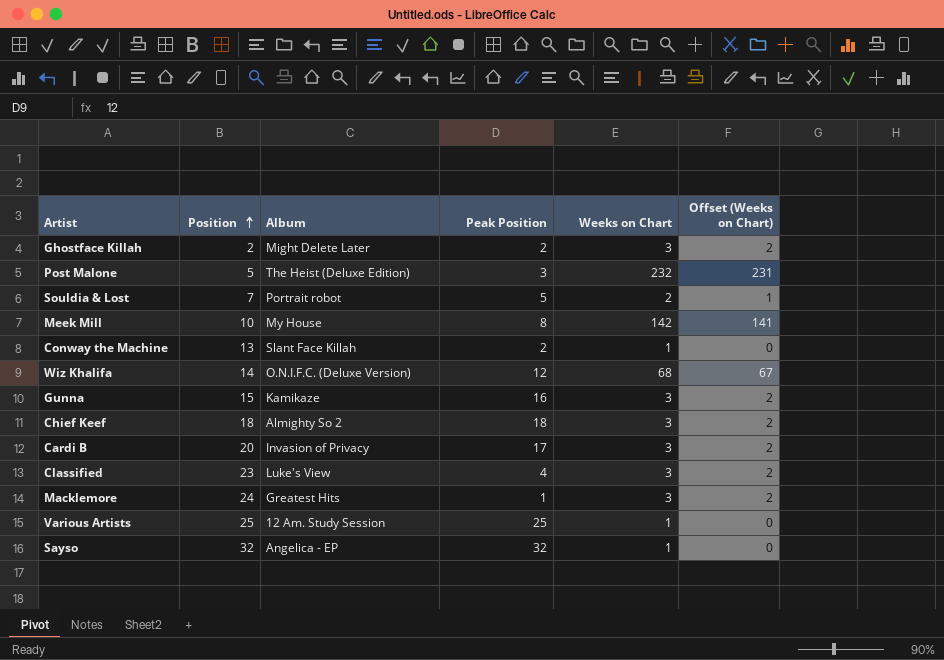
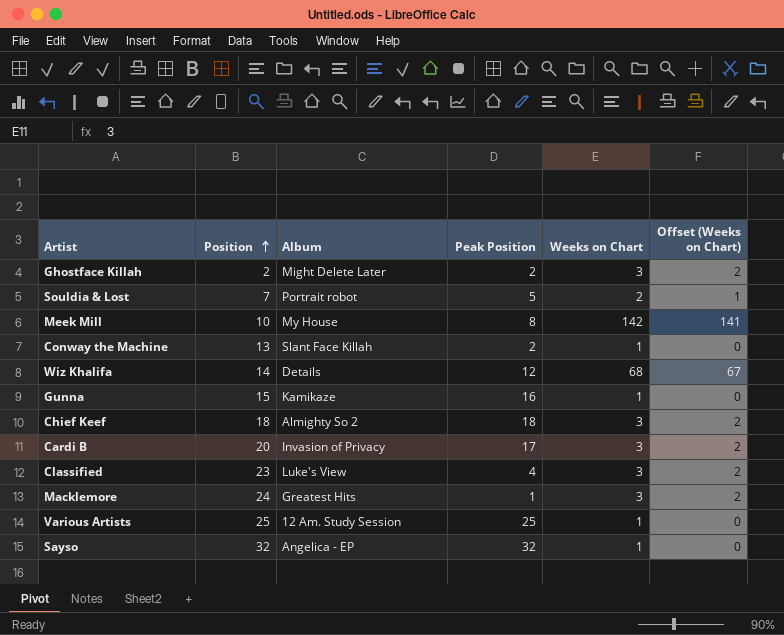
row Post Malone: 5 | The Heist (Deluxe Edition) | 3 | 232 | 231 -> none
Wiz Khalifa | Album: O.N.I.F.C. (Deluxe Version) -> Details
Gunna | Weeks on Chart: 3 -> 1
Gunna | Offset (Weeks on Chart): 2 -> 0

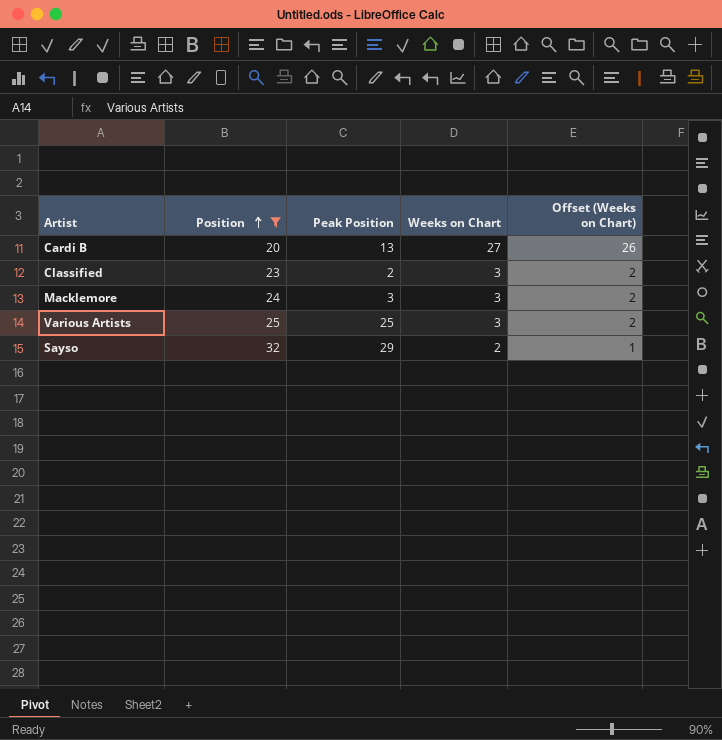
filter: none -> Position >= 20
column Album | position: 3 -> none
Cardi B | Peak Position: 17 -> 13
Cardi B | Weeks on Chart: 3 -> 27
Cardi B | Offset (Weeks on Chart): 2 -> 26
Classified | Peak Position: 4 -> 2
Macklemore | Peak Position: 1 -> 3
Various Artists | Weeks on Chart: 1 -> 3
Various Artists | Offset (Weeks on Chart): 0 -> 2
Sayso | Peak Position: 32 -> 29
Sayso | Weeks on Chart: 1 -> 2
Sayso | Offset (Weeks on Chart): 0 -> 1

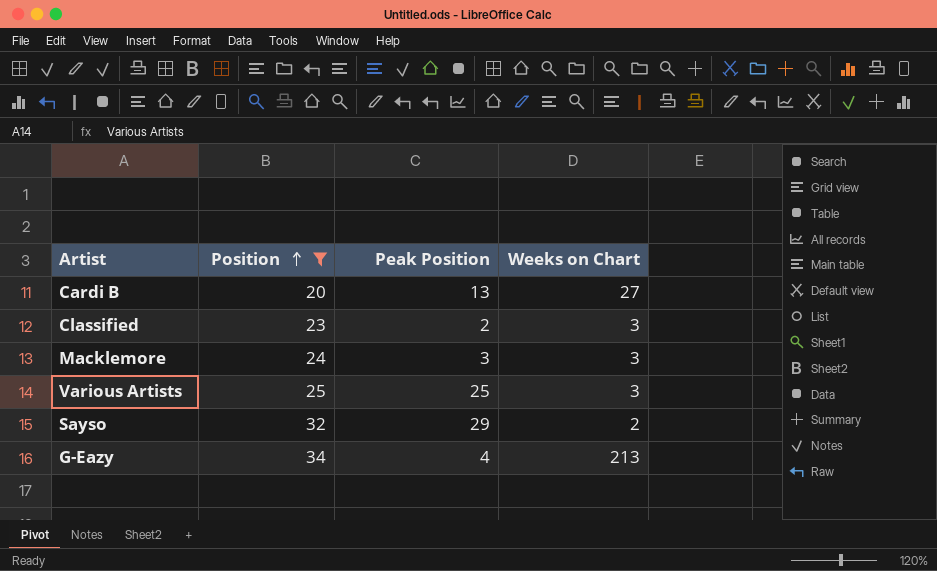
column Offset (Weeks on Chart) | formula: [Weeks on Chart] - 1 -> none
row G-Eazy: none -> 34 | 4 | 213

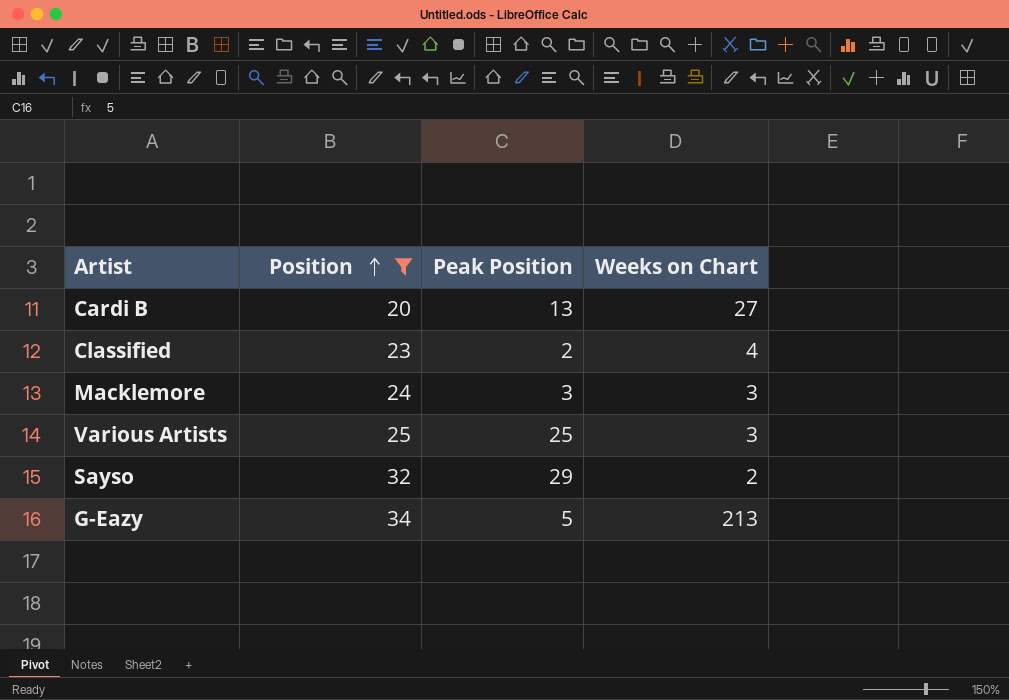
Classified | Weeks on Chart: 3 -> 4
G-Eazy | Peak Position: 4 -> 5

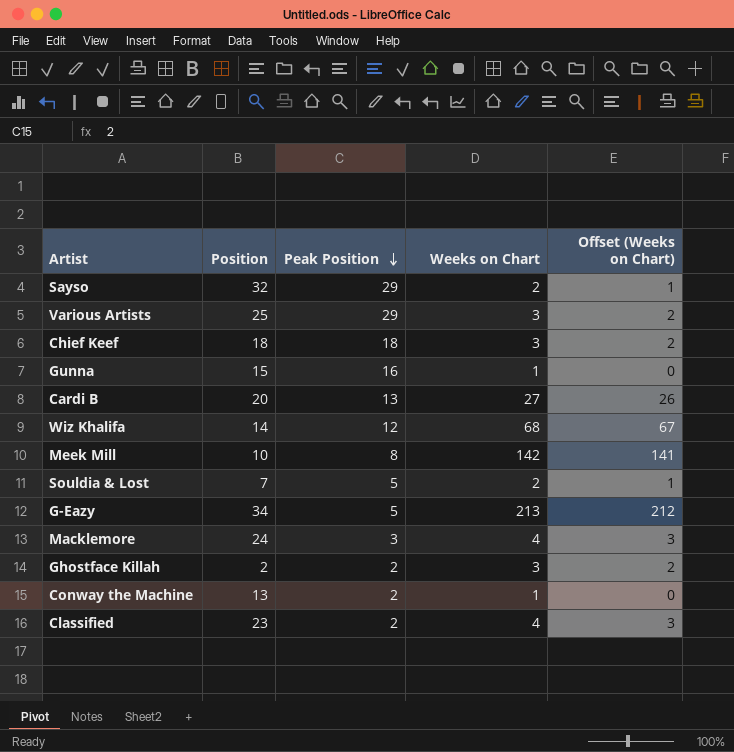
filter: Position >= 20 -> none
row order: Position ascending -> Peak Position descending
column Offset (Weeks on Chart) | formula: none -> [Weeks on Chart] - 1
Various Artists | Peak Position: 25 -> 29
Macklemore | Weeks on Chart: 3 -> 4

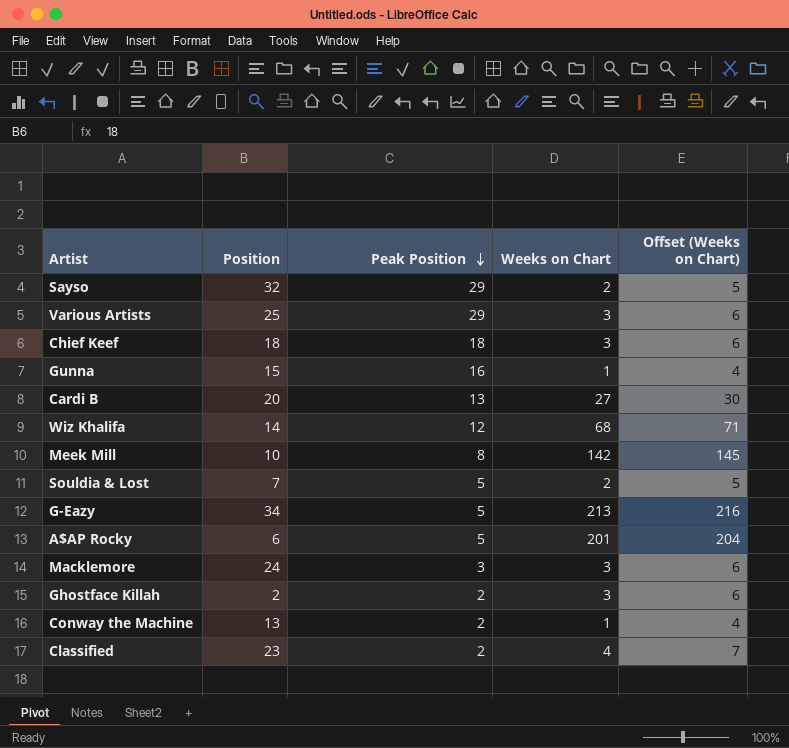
column Offset (Weeks on Chart) | formula: [Weeks on Chart] - 1 -> [Weeks on Chart] + 3
row A$AP Rocky: none -> 6 | 5 | 201 | 204
Macklemore | Weeks on Chart: 4 -> 3

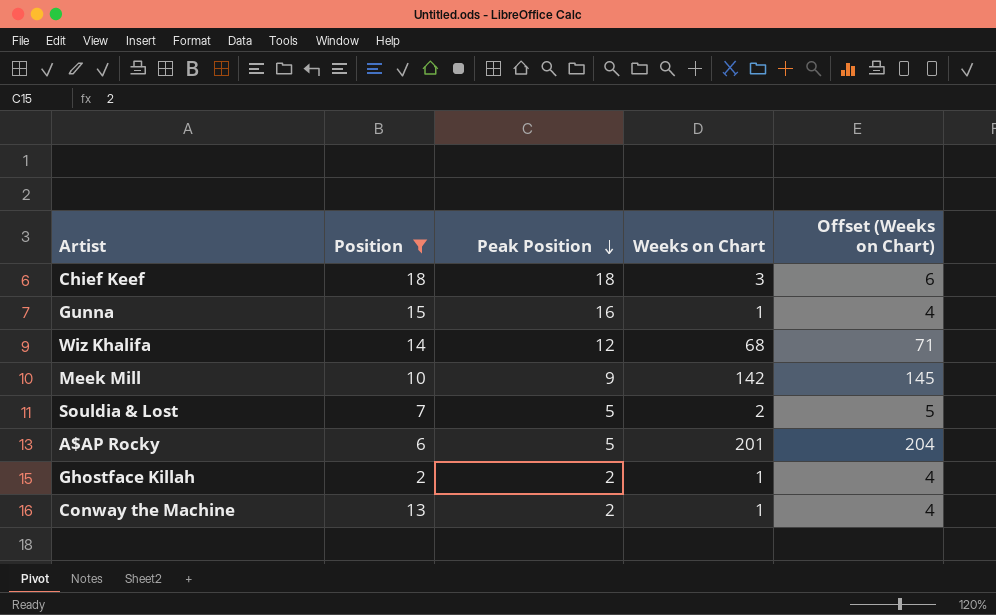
filter: none -> Position <= 18
Meek Mill | Peak Position: 8 -> 9
Ghostface Killah | Weeks on Chart: 3 -> 1
Ghostface Killah | Offset (Weeks on Chart): 6 -> 4

